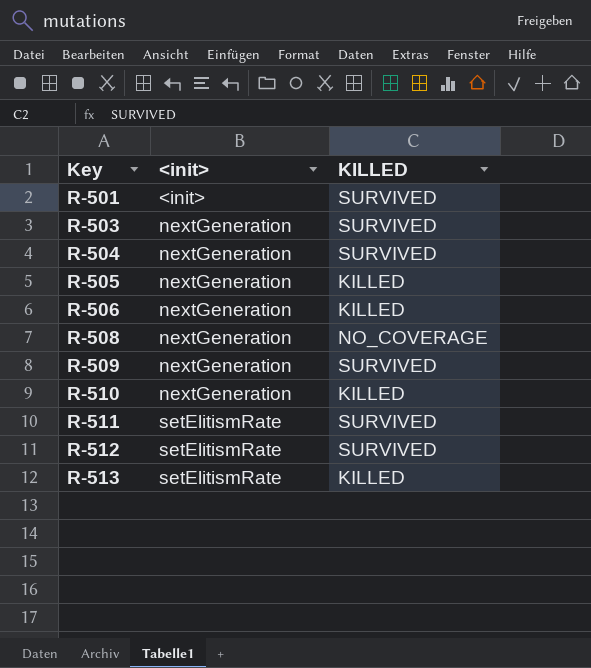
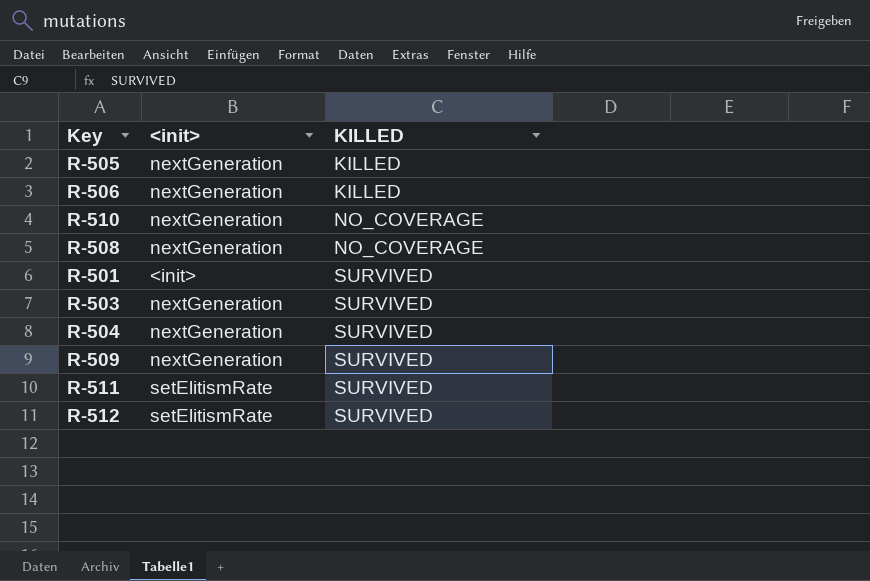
row order: Key ascending -> KILLED ascending
row R-513: setElitismRate | KILLED -> none
R-510 | KILLED: KILLED -> NO_COVERAGE

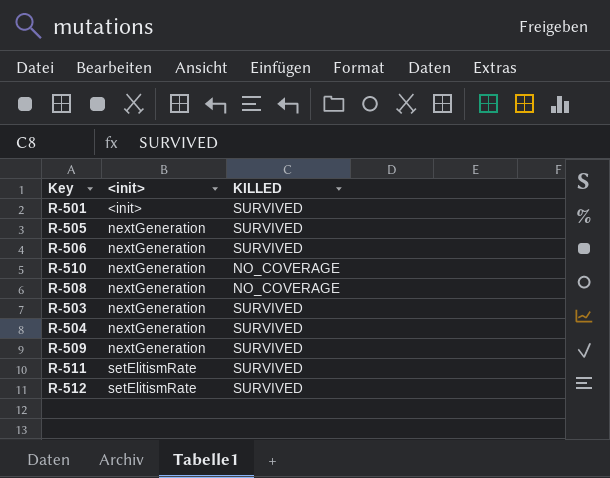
row order: KILLED ascending -> <init> ascending
R-505 | KILLED: KILLED -> SURVIVED
R-506 | KILLED: KILLED -> SURVIVED

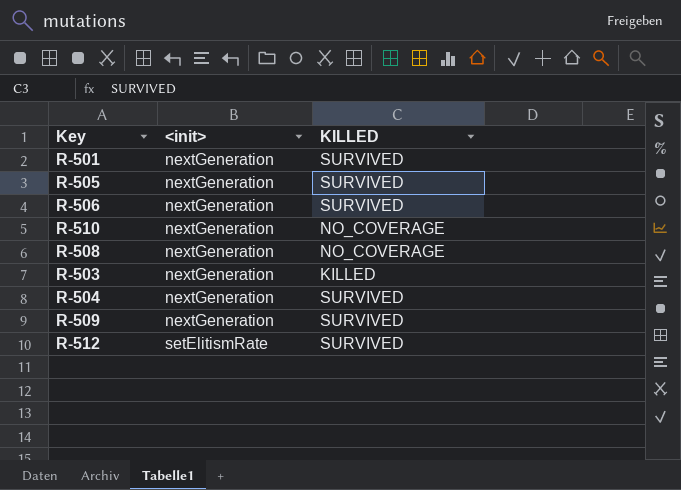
row R-511: setElitismRate | SURVIVED -> none
R-501 | <init>: <init> -> nextGeneration
R-503 | KILLED: SURVIVED -> KILLED

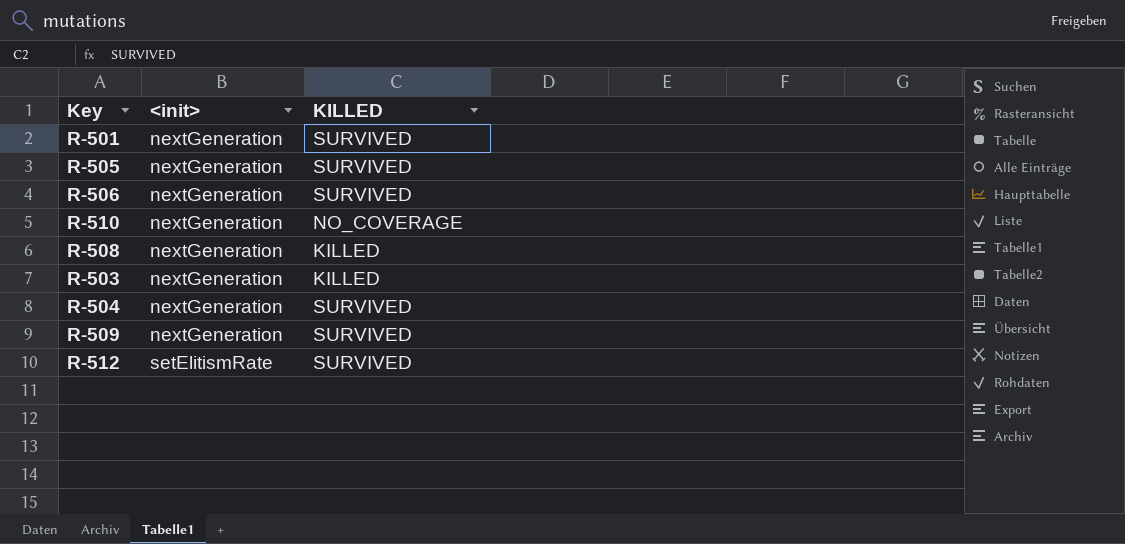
R-508 | KILLED: NO_COVERAGE -> KILLED

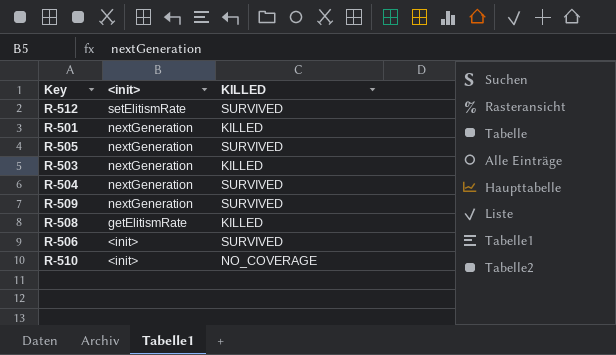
row order: <init> ascending -> <init> descending
R-501 | KILLED: SURVIVED -> KILLED
R-508 | <init>: nextGeneration -> getElitismRate
R-506 | <init>: nextGeneration -> <init>
R-510 | <init>: nextGeneration -> <init>

